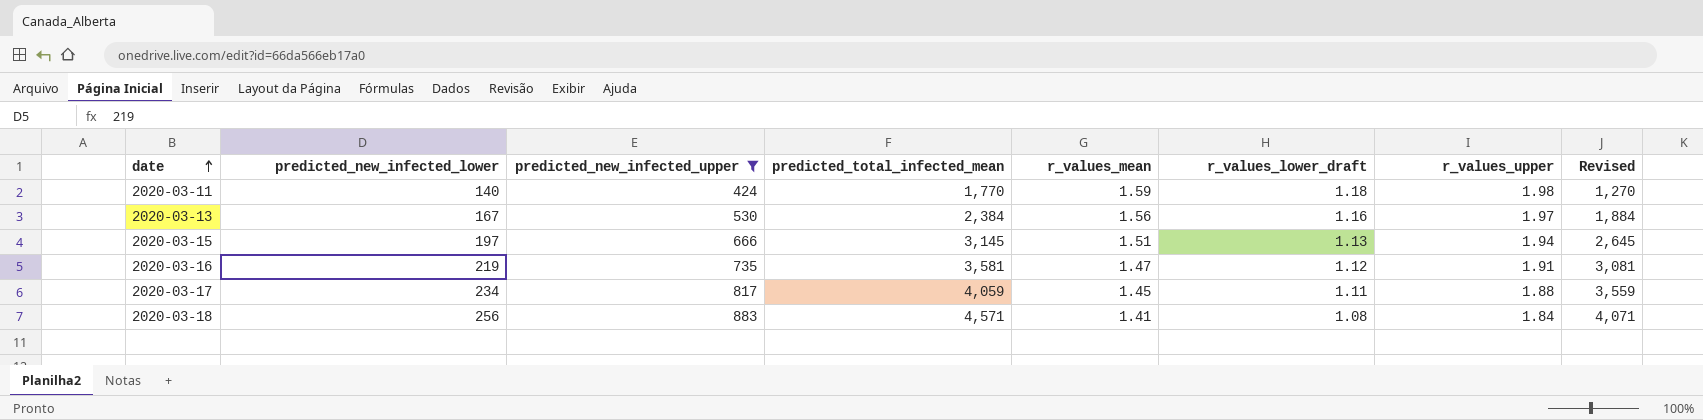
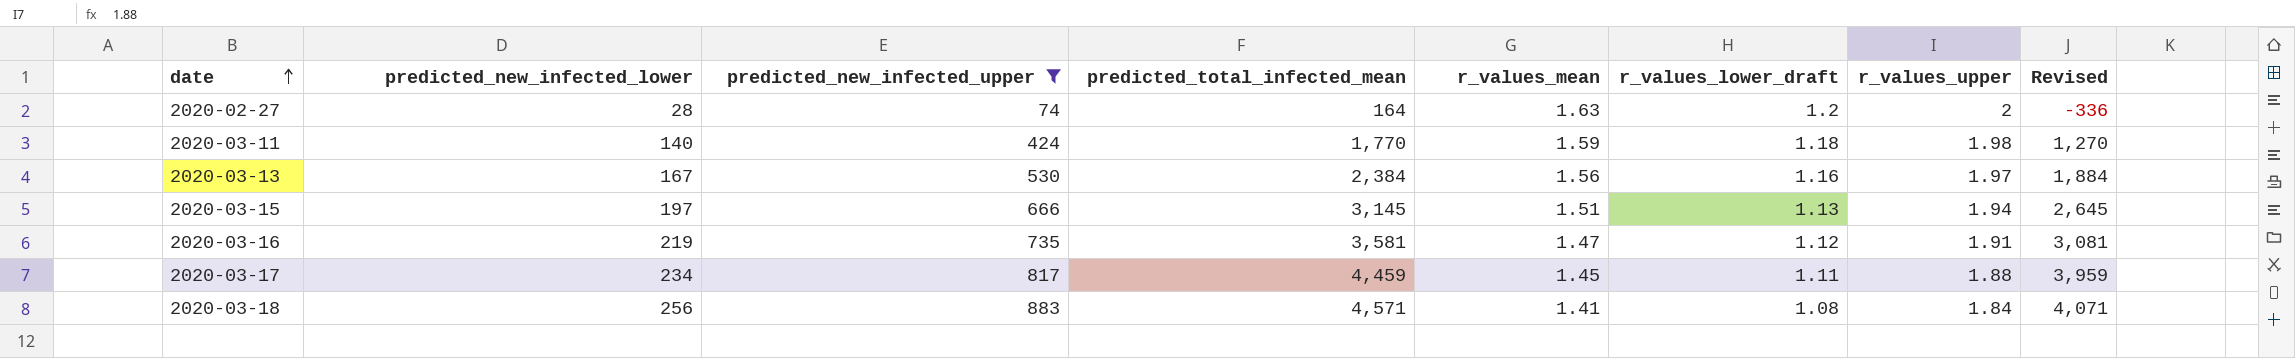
row 2020-02-27: none -> 28 | 74 | 164 | 1.63 | 1.2 | 2 | -336
2020-03-17 | predicted_total_infected_mean: 4,059 -> 4,459
2020-03-17 | Revised: 3,559 -> 3,959

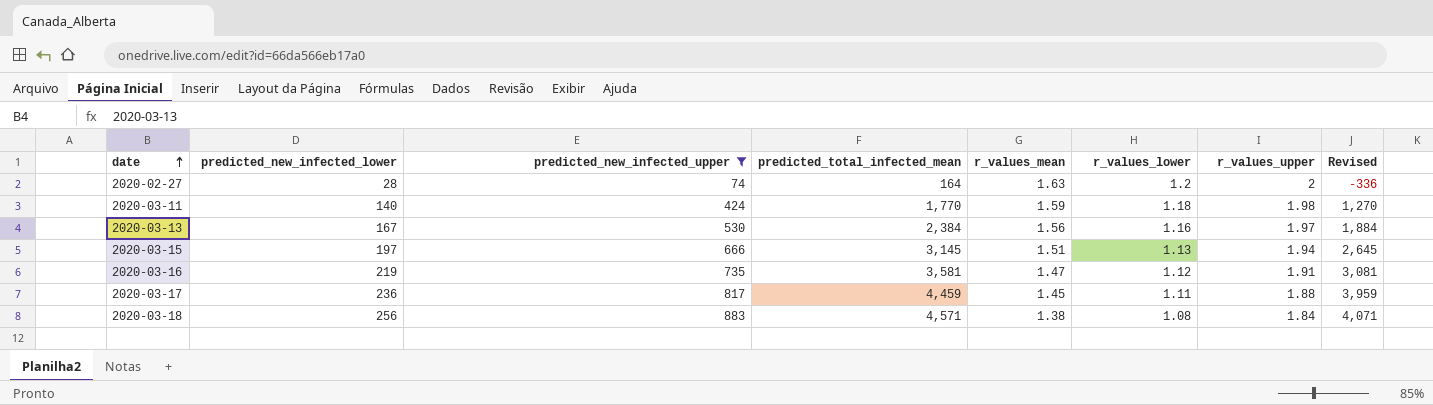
column name: r_values_lower_draft -> r_values_lower
2020-03-17 | predicted_new_infected_lower: 234 -> 236
2020-03-18 | r_values_mean: 1.41 -> 1.38

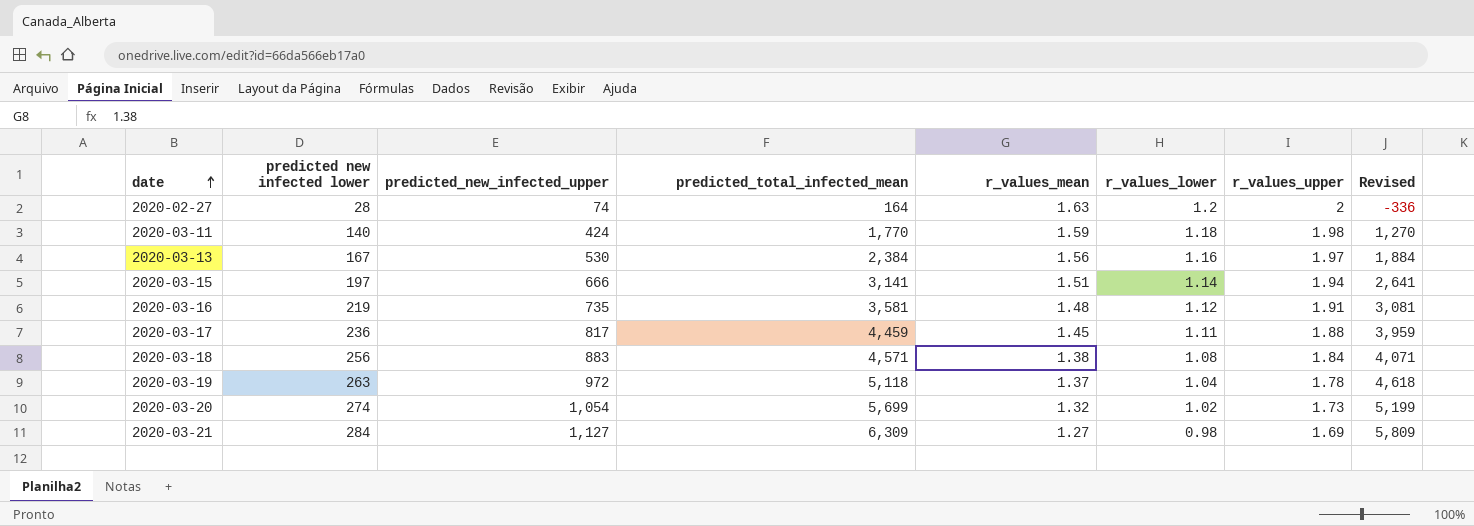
filter: predicted_new_infected_upper <= 883 -> none
column name: predicted_new_infected_lower -> predicted new infected lower
2020-03-15 | predicted_total_infected_mean: 3,145 -> 3,141
2020-03-15 | r_values_lower: 1.13 -> 1.14
2020-03-15 | Revised: 2,645 -> 2,641
2020-03-16 | r_values_mean: 1.47 -> 1.48

